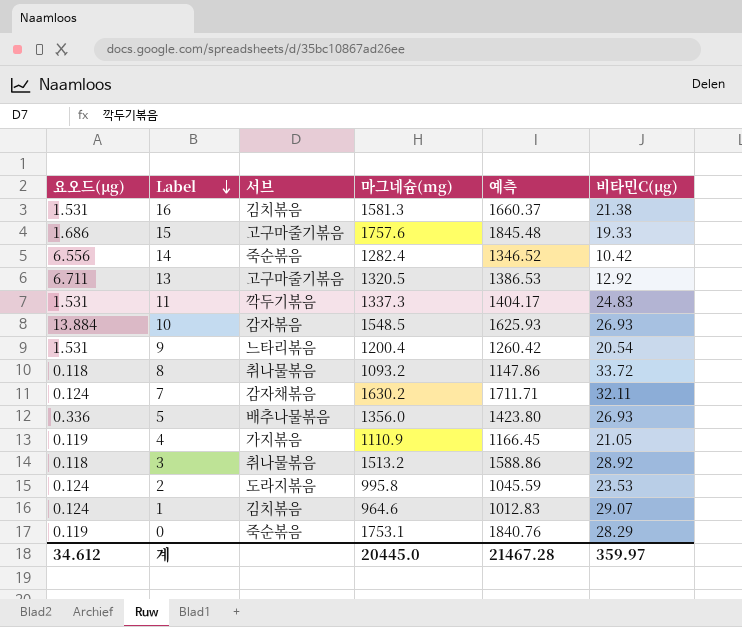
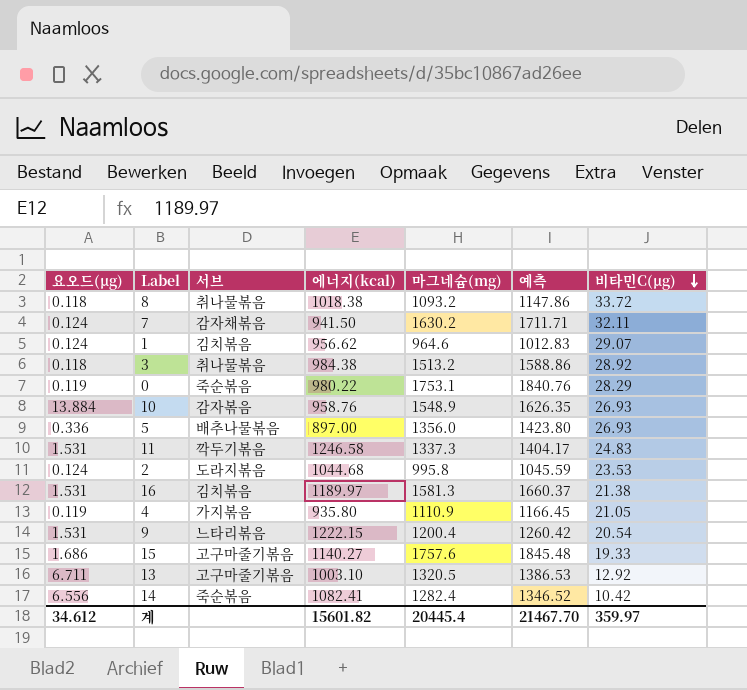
row order: Label descending -> 비타민C(μg) descending
column 에너지(kcal) | position: none -> 4
10 | 마그네슘(mg): 1548.5 -> 1548.9
10 | 예측: 1625.93 -> 1626.35
계 | 마그네슘(mg): 20445.0 -> 20445.4
계 | 예측: 21467.28 -> 21467.70

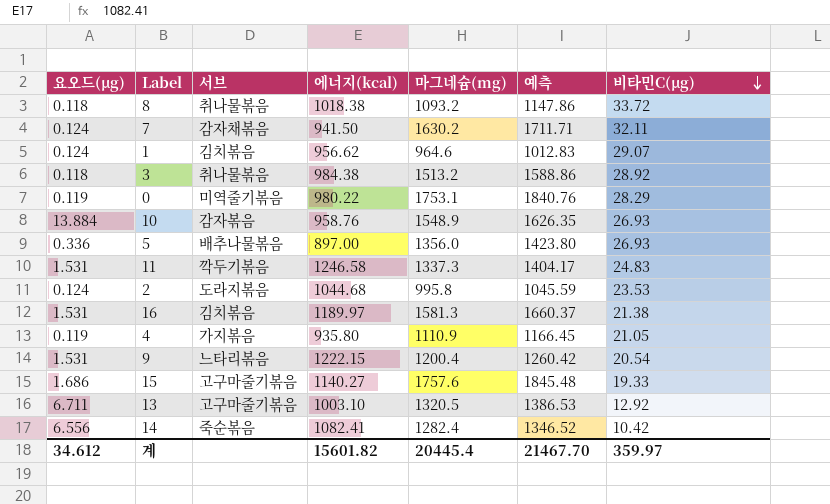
0 | 서브: 죽순볶음 -> 미역줄기볶음

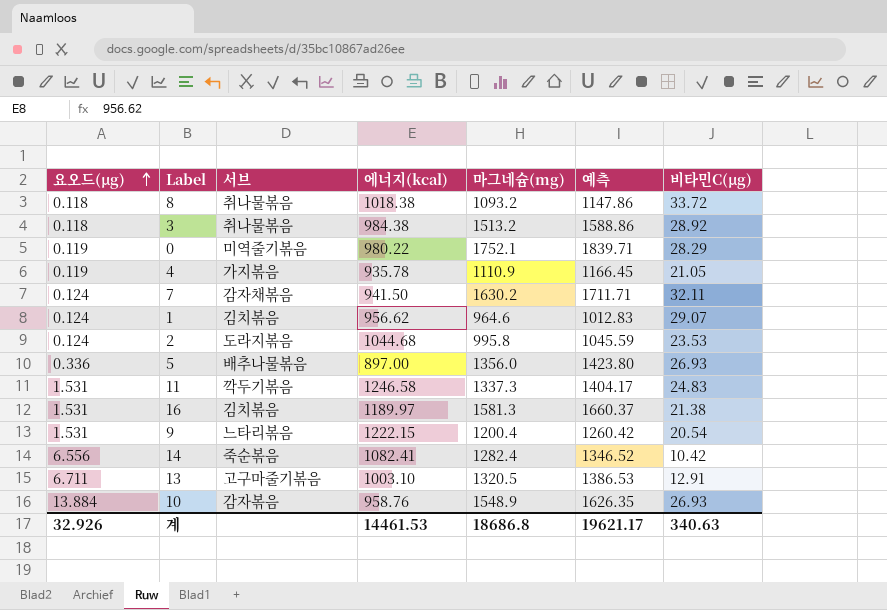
row order: 비타민C(μg) descending -> 요오드(μg) ascending
row 15: 1.686 | 고구마줄기볶음 | 1140.27 | 1757.6 | 1845.48 | 19.33 -> none
0 | 마그네슘(mg): 1753.1 -> 1752.1
0 | 예측: 1840.76 -> 1839.71
4 | 에너지(kcal): 935.80 -> 935.78
13 | 비타민C(μg): 12.92 -> 12.91
계 | 요오드(μg): 34.612 -> 32.926
계 | 에너지(kcal): 15601.82 -> 14461.53
계 | 마그네슘(mg): 20445.4 -> 18686.8
계 | 예측: 21467.70 -> 19621.17
계 | 비타민C(μg): 359.97 -> 340.63

